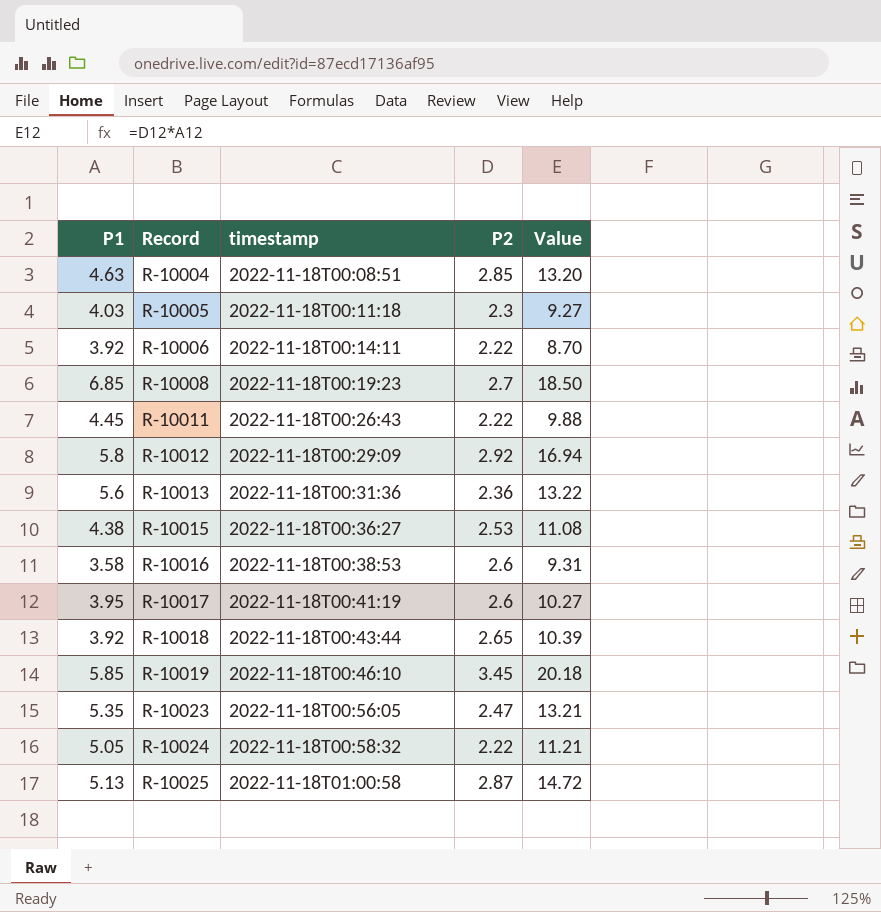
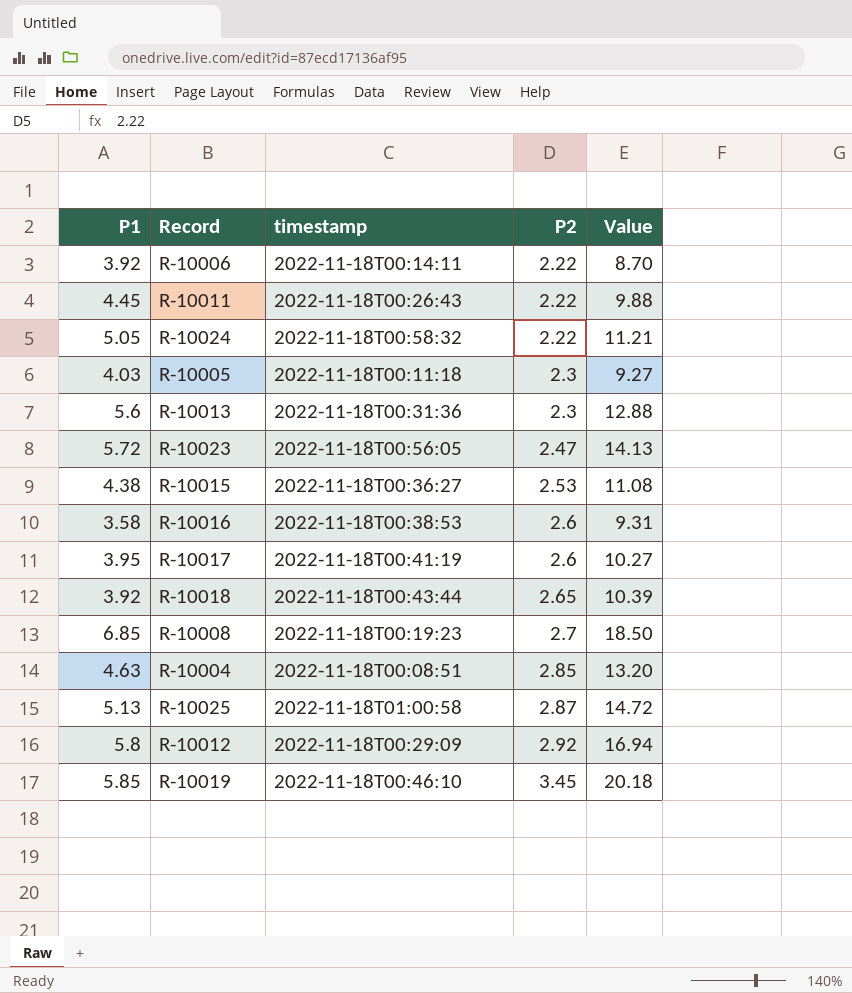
row order: Record ascending -> P2 ascending
R-10013 | P2: 2.36 -> 2.3
R-10013 | Value: 13.22 -> 12.88
R-10023 | P1: 5.35 -> 5.72
R-10023 | Value: 13.21 -> 14.13

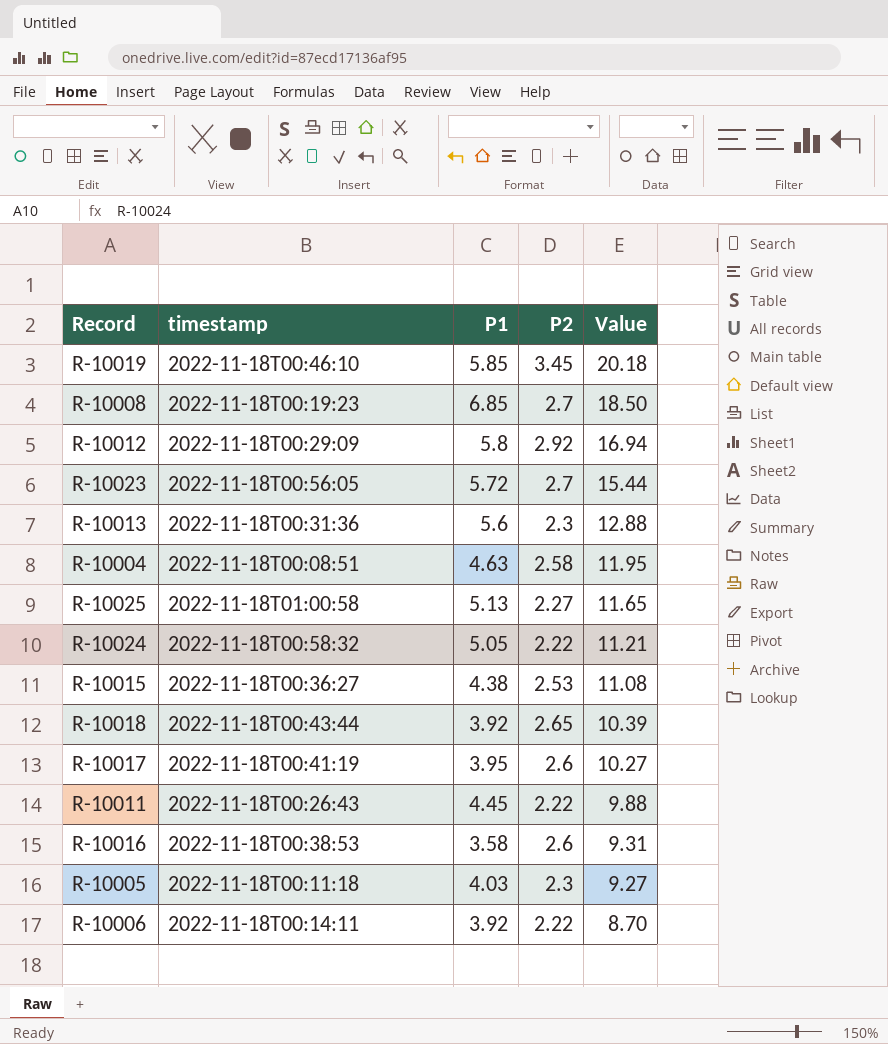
row order: P2 ascending -> Value descending
column P1 | position: 1 -> 3
R-10023 | P2: 2.47 -> 2.7
R-10023 | Value: 14.13 -> 15.44
R-10004 | P2: 2.85 -> 2.58
R-10004 | Value: 13.20 -> 11.95
R-10025 | P2: 2.87 -> 2.27
R-10025 | Value: 14.72 -> 11.65

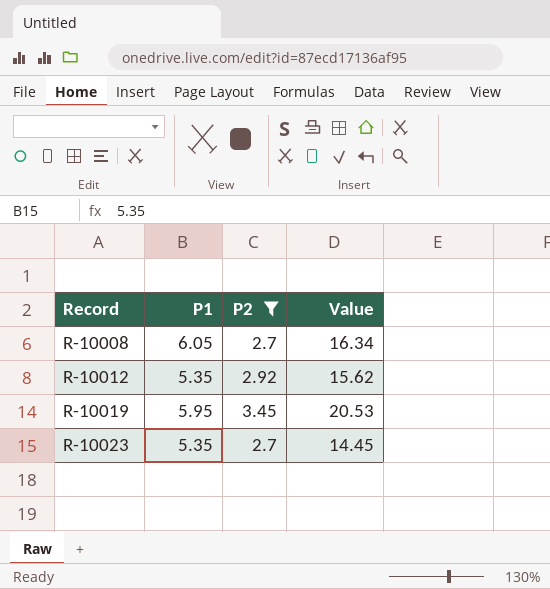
filter: none -> P2 >= 2.7
row order: Value descending -> Record ascending
column timestamp | position: 2 -> none
R-10008 | P1: 6.85 -> 6.05
R-10008 | Value: 18.50 -> 16.34
R-10012 | P1: 5.8 -> 5.35
R-10012 | Value: 16.94 -> 15.62
R-10019 | P1: 5.85 -> 5.95
R-10019 | Value: 20.18 -> 20.53
R-10023 | P1: 5.72 -> 5.35
R-10023 | Value: 15.44 -> 14.45

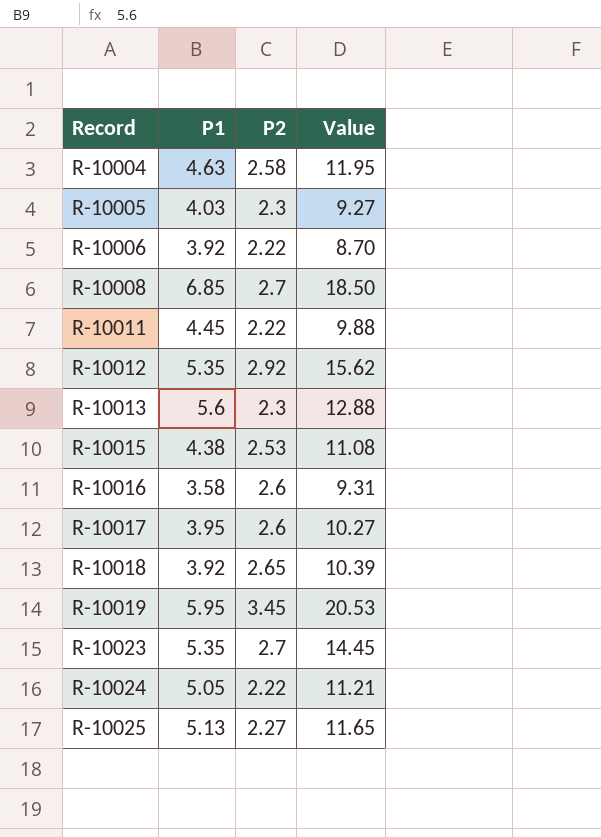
filter: P2 >= 2.7 -> none
R-10008 | P1: 6.05 -> 6.85
R-10008 | Value: 16.34 -> 18.50

